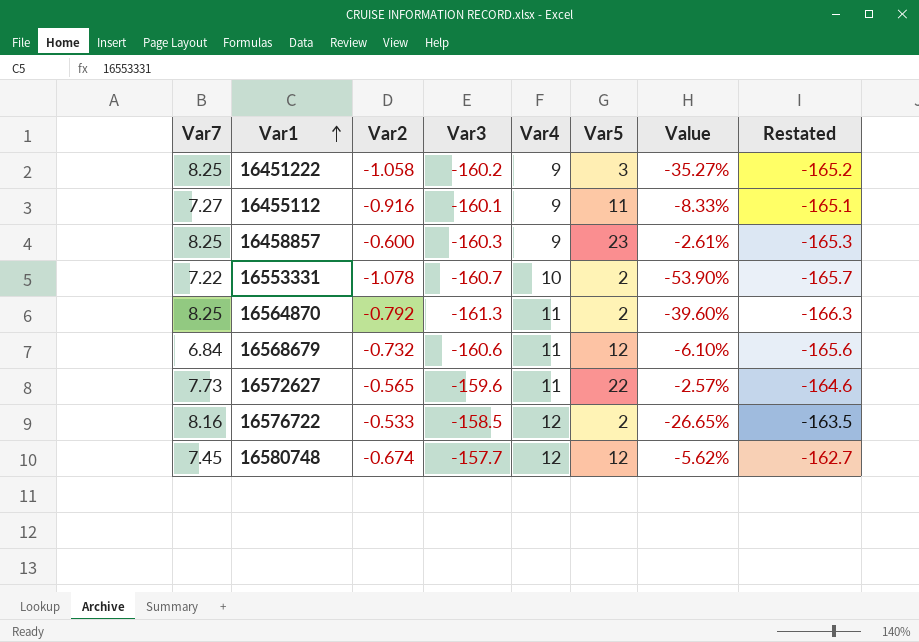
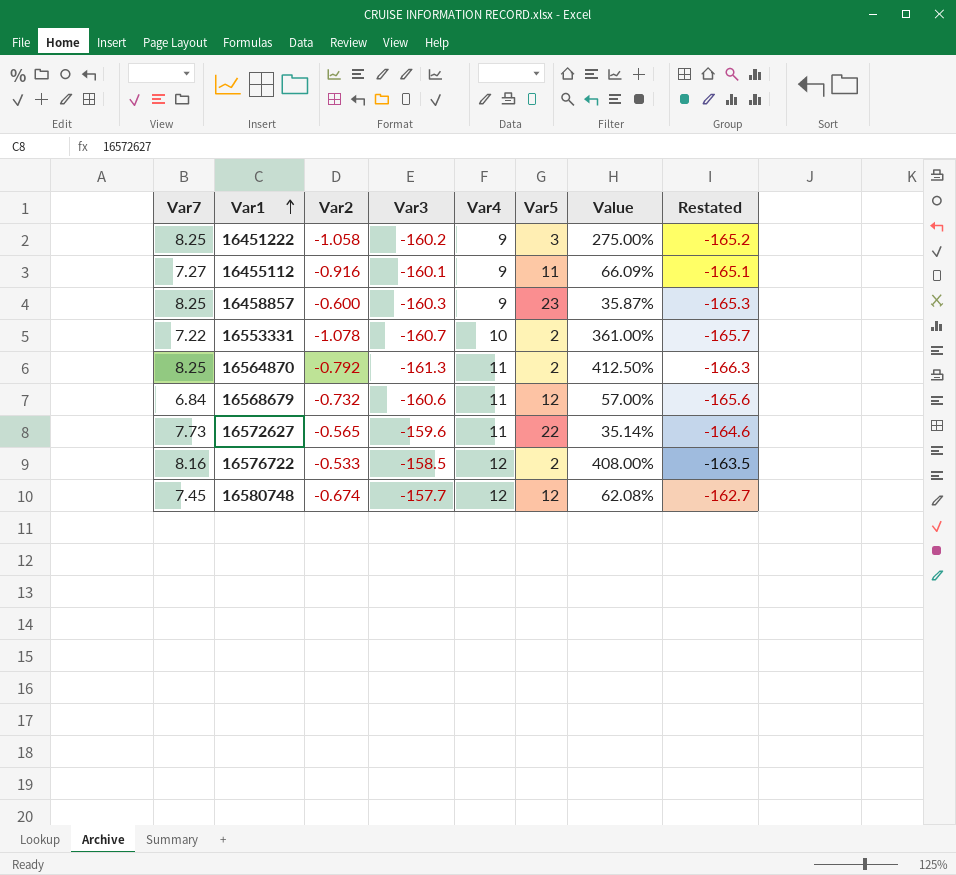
column Value | formula: [Var2] / [Var5] -> [Var7] / [Var5]

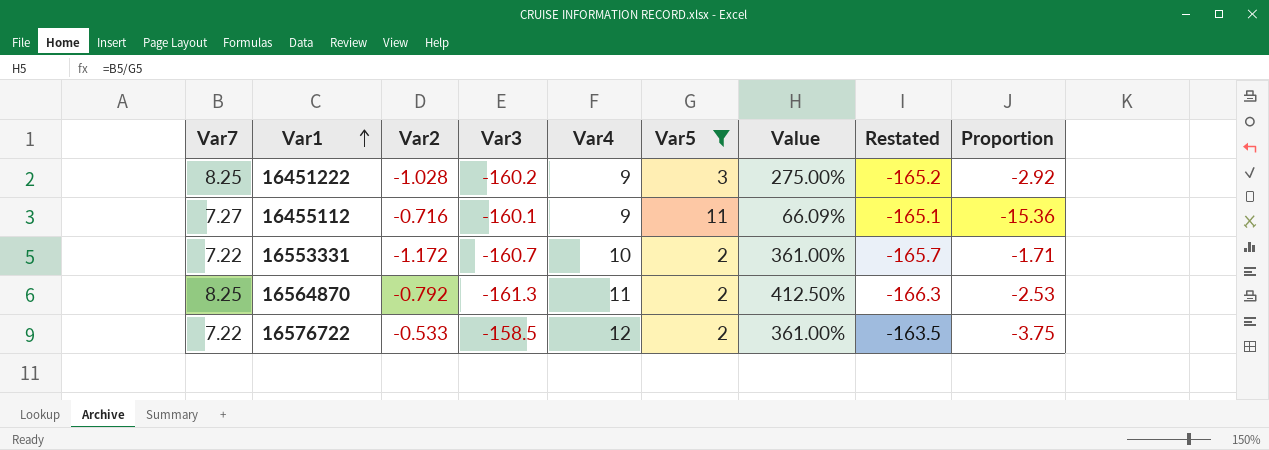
filter: none -> Var5 <= 11
column Proportion | formula: none -> [Var5] / [Var2]
16451222 | Var2: -1.058 -> -1.028
16455112 | Var2: -0.916 -> -0.716
16553331 | Var2: -1.078 -> -1.172
16576722 | Var7: 8.16 -> 7.22
16576722 | Value: 408.00% -> 361.00%

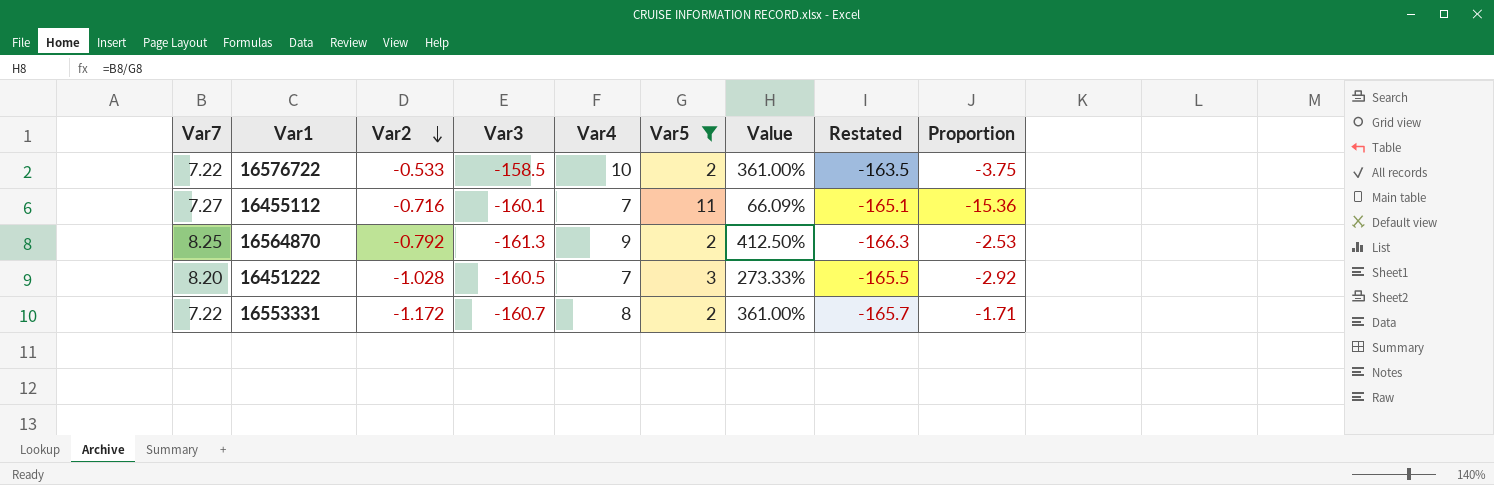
row order: Var1 ascending -> Var2 descending
16576722 | Var4: 12 -> 10
16455112 | Var4: 9 -> 7
16564870 | Var4: 11 -> 9
16451222 | Var7: 8.25 -> 8.20
16451222 | Var3: -160.2 -> -160.5
16451222 | Var4: 9 -> 7
16451222 | Value: 275.00% -> 273.33%
16451222 | Restated: -165.2 -> -165.5
16553331 | Var4: 10 -> 8

